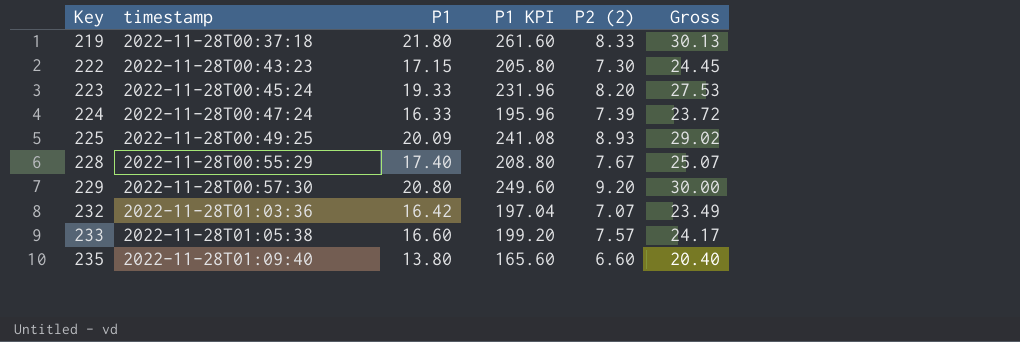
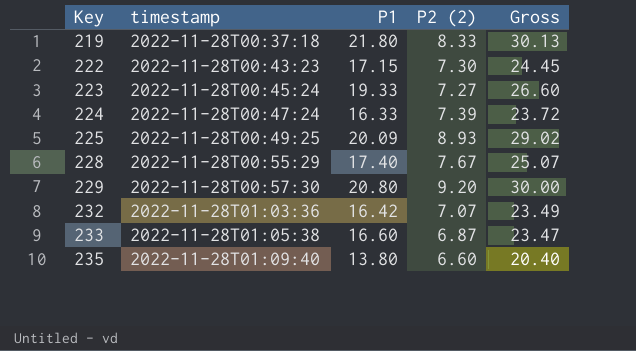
column P1 KPI | formula: [P1] * 12 -> none
223 | P2 (2): 8.20 -> 7.27
223 | Gross: 27.53 -> 26.60
233 | P2 (2): 7.57 -> 6.87
233 | Gross: 24.17 -> 23.47

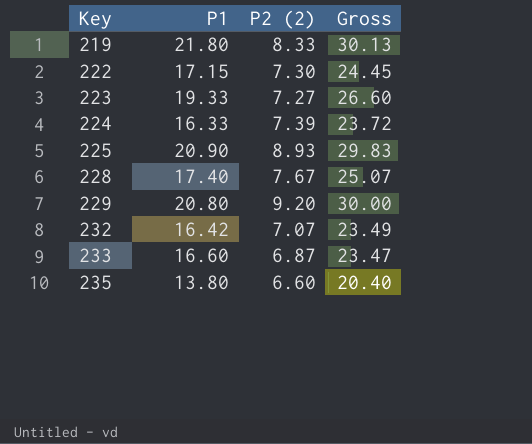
column timestamp | position: 2 -> none
225 | P1: 20.09 -> 20.90
225 | Gross: 29.02 -> 29.83

